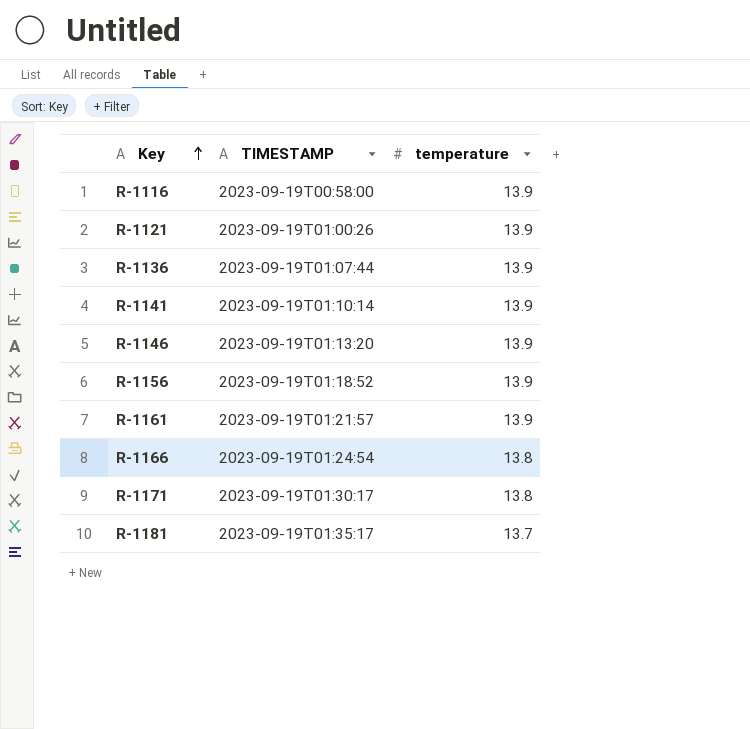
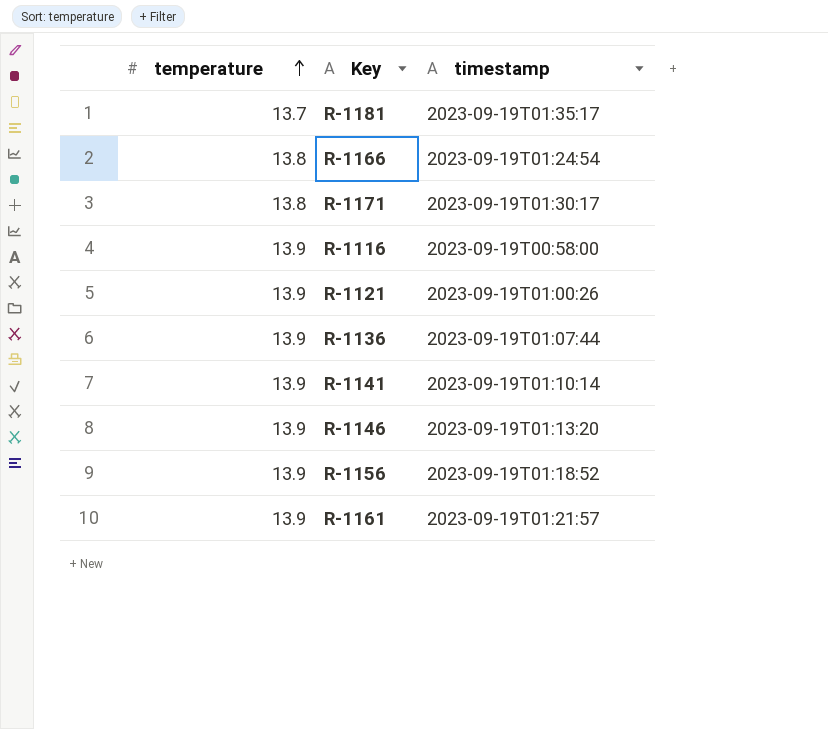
row order: Key ascending -> temperature ascending
column temperature | position: 3 -> 1
column name: TIMESTAMP -> timestamp

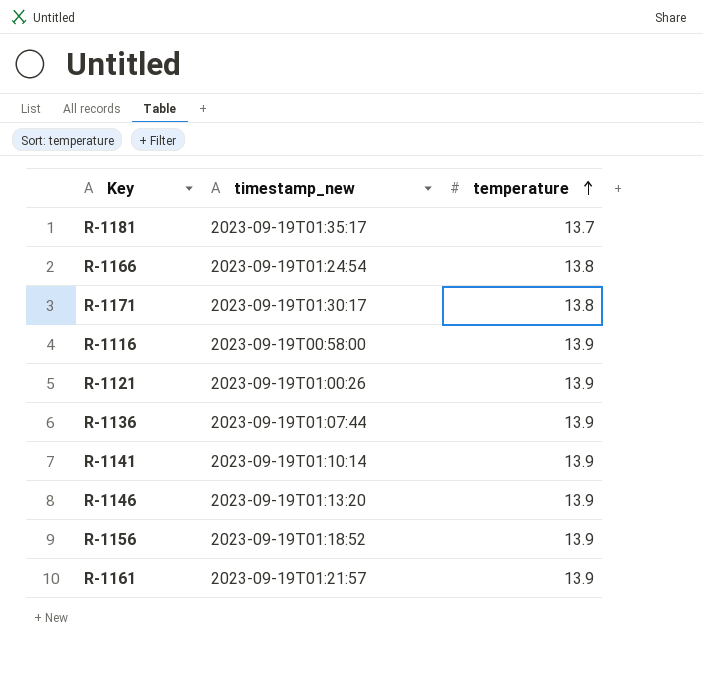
column name: timestamp -> timestamp_new
column temperature | position: 1 -> 3

